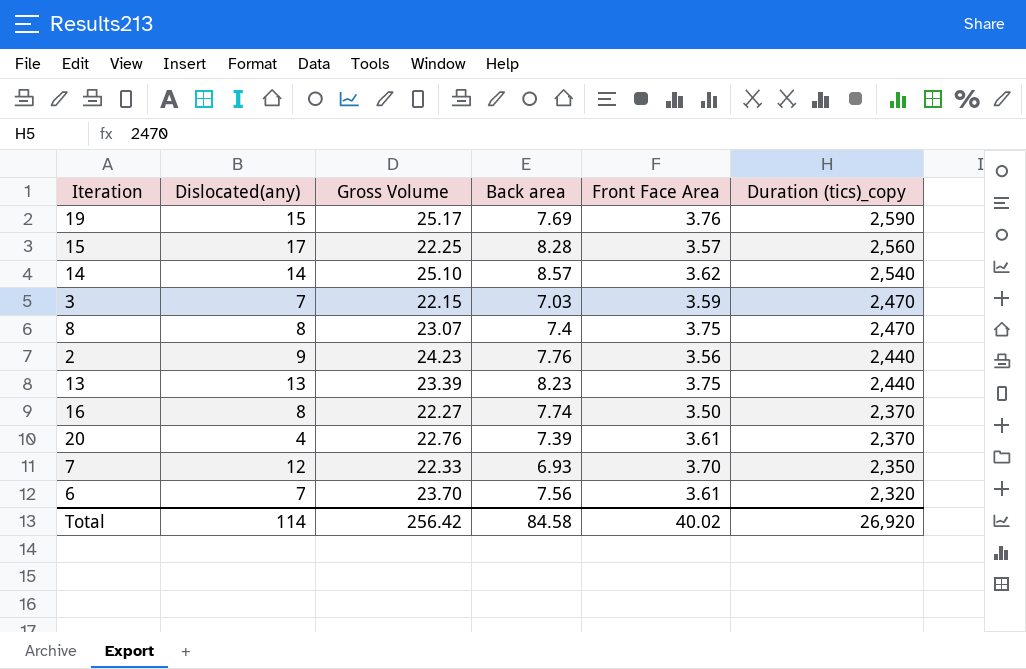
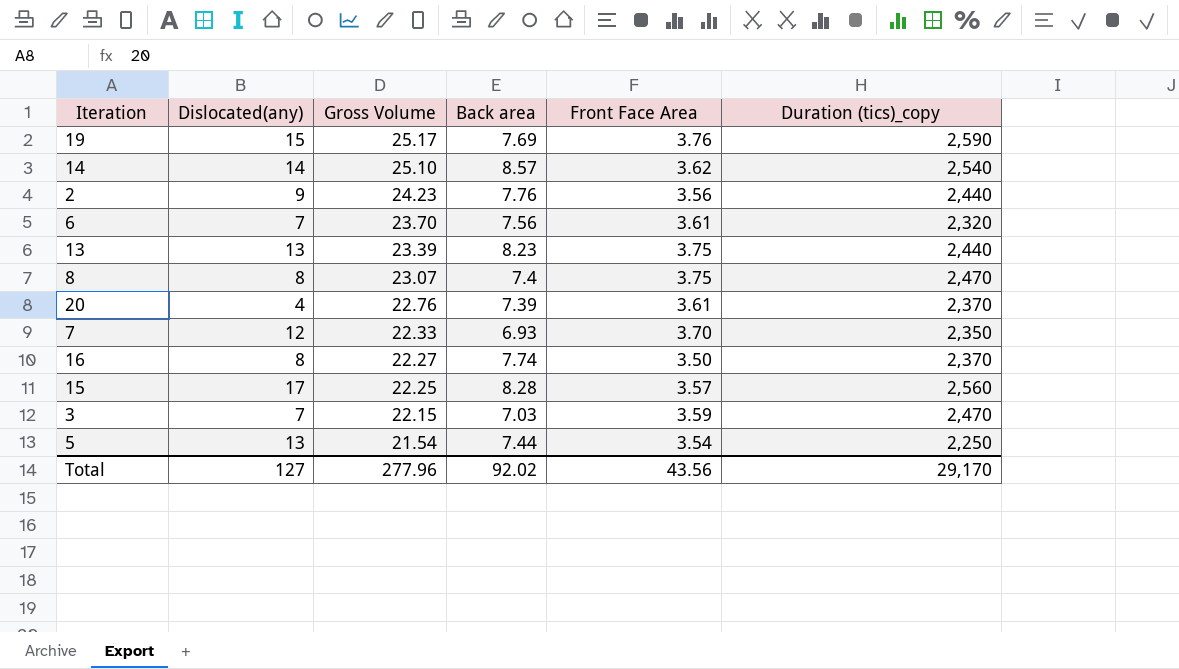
row order: Duration (tics)_copy descending -> Gross Volume descending
row 5: none -> 13 | 21.54 | 7.44 | 3.54 | 2,250
Total | Dislocated(any): 114 -> 127
Total | Gross Volume: 256.42 -> 277.96
Total | Back area: 84.58 -> 92.02
Total | Front Face Area: 40.02 -> 43.56
Total | Duration (tics)_copy: 26,920 -> 29,170

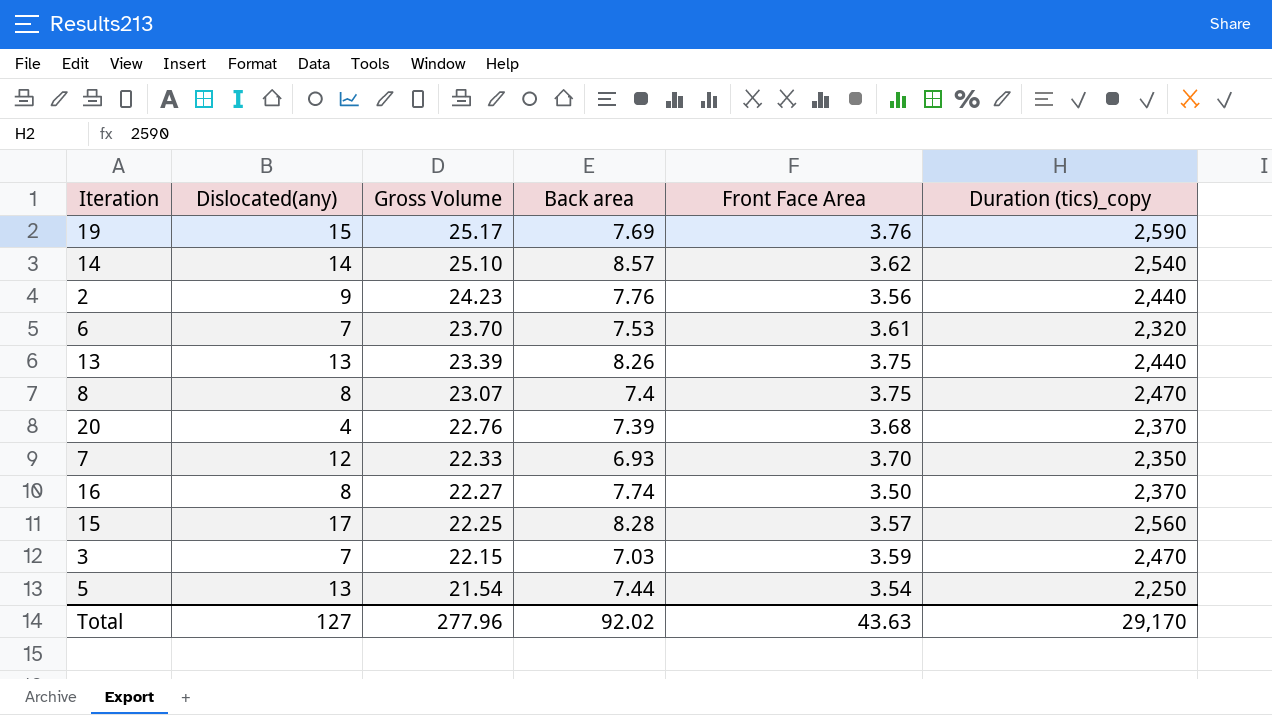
6 | Back area: 7.56 -> 7.53
13 | Back area: 8.23 -> 8.26
20 | Front Face Area: 3.61 -> 3.68
Total | Front Face Area: 43.56 -> 43.63

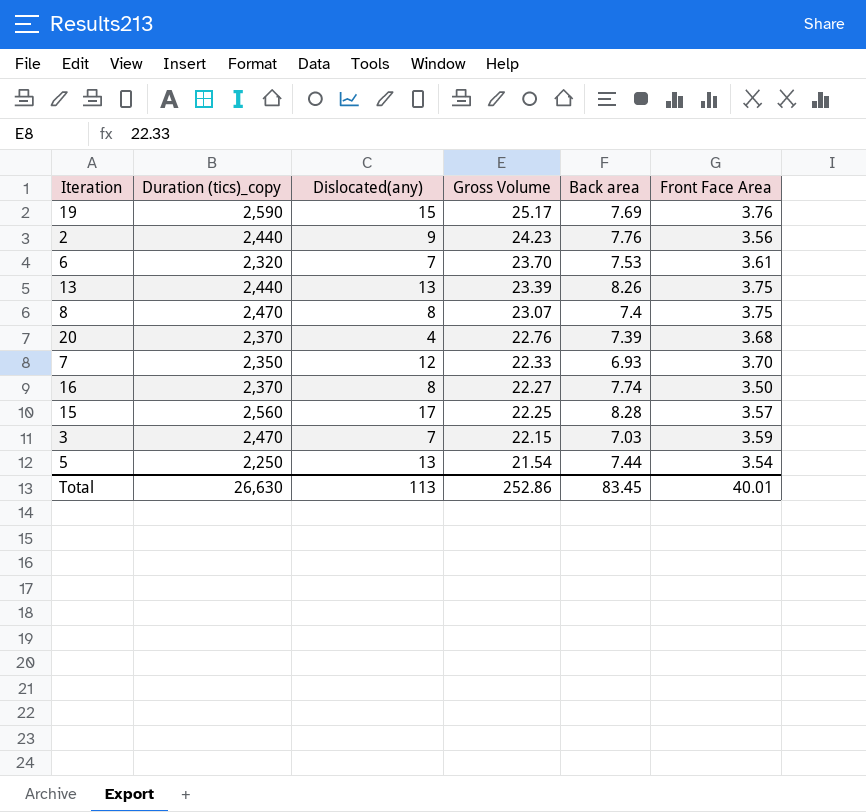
column Duration (tics)_copy | position: 6 -> 2
row 14: 14 | 25.10 | 8.57 | 3.62 | 2,540 -> none
Total | Duration (tics)_copy: 29,170 -> 26,630
Total | Dislocated(any): 127 -> 113
Total | Gross Volume: 277.96 -> 252.86
Total | Back area: 92.02 -> 83.45
Total | Front Face Area: 43.63 -> 40.01

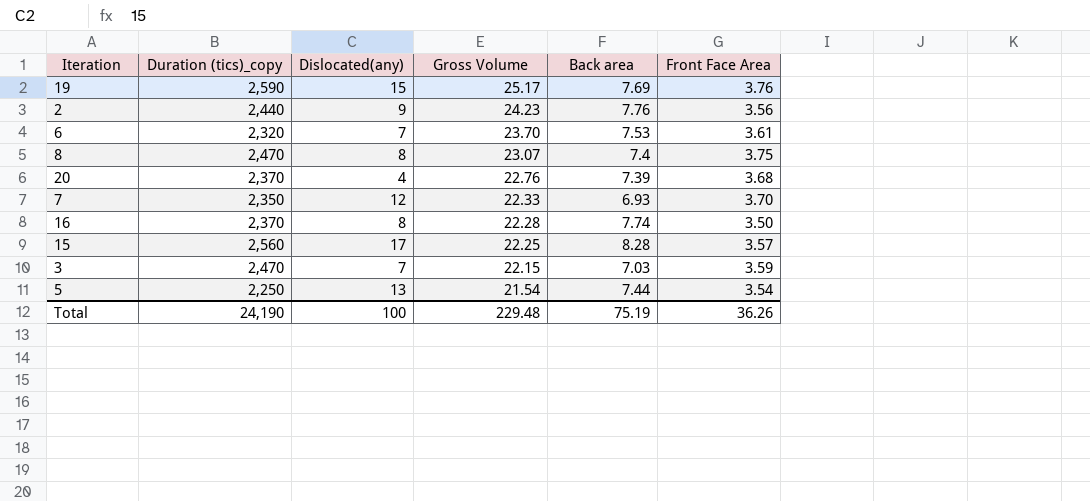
row 13: 2,440 | 13 | 23.39 | 8.26 | 3.75 -> none
16 | Gross Volume: 22.27 -> 22.28
Total | Duration (tics)_copy: 26,630 -> 24,190
Total | Dislocated(any): 113 -> 100
Total | Gross Volume: 252.86 -> 229.48
Total | Back area: 83.45 -> 75.19
Total | Front Face Area: 40.01 -> 36.26

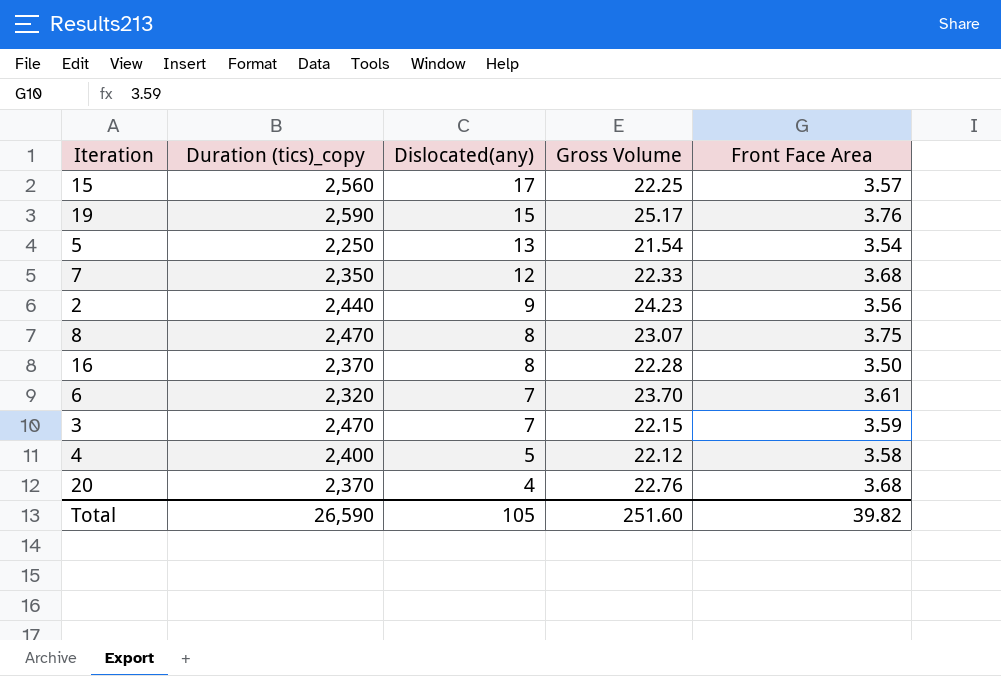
row order: Gross Volume descending -> Dislocated(any) descending
column Back area | position: 5 -> none
7 | Front Face Area: 3.70 -> 3.68
row 4: none -> 2,400 | 5 | 22.12 | 3.58
Total | Duration (tics)_copy: 24,190 -> 26,590
Total | Dislocated(any): 100 -> 105
Total | Gross Volume: 229.48 -> 251.60
Total | Front Face Area: 36.26 -> 39.82

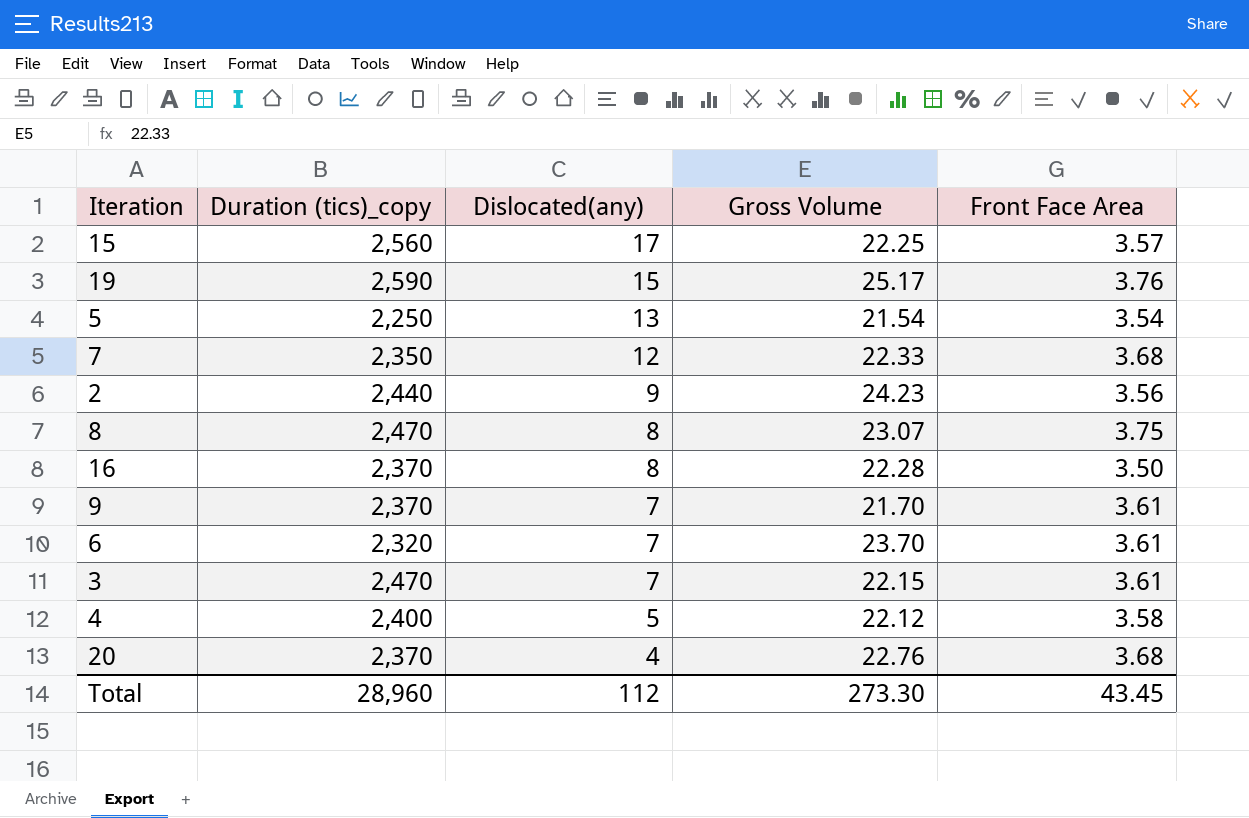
row 9: none -> 2,370 | 7 | 21.70 | 3.61
3 | Front Face Area: 3.59 -> 3.61
Total | Duration (tics)_copy: 26,590 -> 28,960
Total | Dislocated(any): 105 -> 112
Total | Gross Volume: 251.60 -> 273.30
Total | Front Face Area: 39.82 -> 43.45

